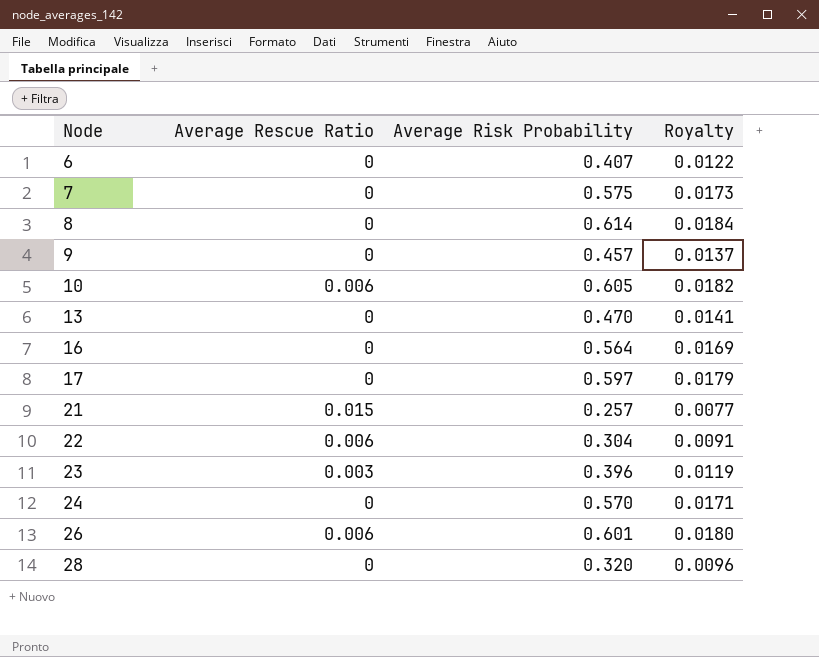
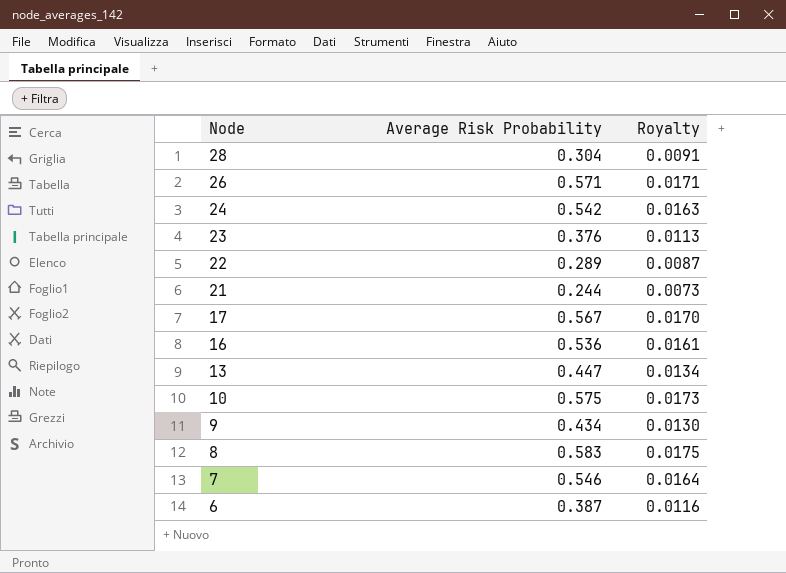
row order: Node ascending -> Node descending
column Average Rescue Ratio | position: 2 -> none
28 | Average Risk Probability: 0.320 -> 0.304
28 | Royalty: 0.0096 -> 0.0091
26 | Average Risk Probability: 0.601 -> 0.571
26 | Royalty: 0.0180 -> 0.0171
24 | Average Risk Probability: 0.570 -> 0.542
24 | Royalty: 0.0171 -> 0.0163
23 | Average Risk Probability: 0.396 -> 0.376
23 | Royalty: 0.0119 -> 0.0113
22 | Average Risk Probability: 0.304 -> 0.289
22 | Royalty: 0.0091 -> 0.0087
21 | Average Risk Probability: 0.257 -> 0.244
21 | Royalty: 0.0077 -> 0.0073
17 | Average Risk Probability: 0.597 -> 0.567
17 | Royalty: 0.0179 -> 0.0170
16 | Average Risk Probability: 0.564 -> 0.536
16 | Royalty: 0.0169 -> 0.0161
13 | Average Risk Probability: 0.470 -> 0.447
13 | Royalty: 0.0141 -> 0.0134
10 | Average Risk Probability: 0.605 -> 0.575
10 | Royalty: 0.0182 -> 0.0173
9 | Average Risk Probability: 0.457 -> 0.434
9 | Royalty: 0.0137 -> 0.0130
8 | Average Risk Probability: 0.614 -> 0.583
8 | Royalty: 0.0184 -> 0.0175
7 | Average Risk Probability: 0.575 -> 0.546
7 | Royalty: 0.0173 -> 0.0164
6 | Average Risk Probability: 0.407 -> 0.387
6 | Royalty: 0.0122 -> 0.0116

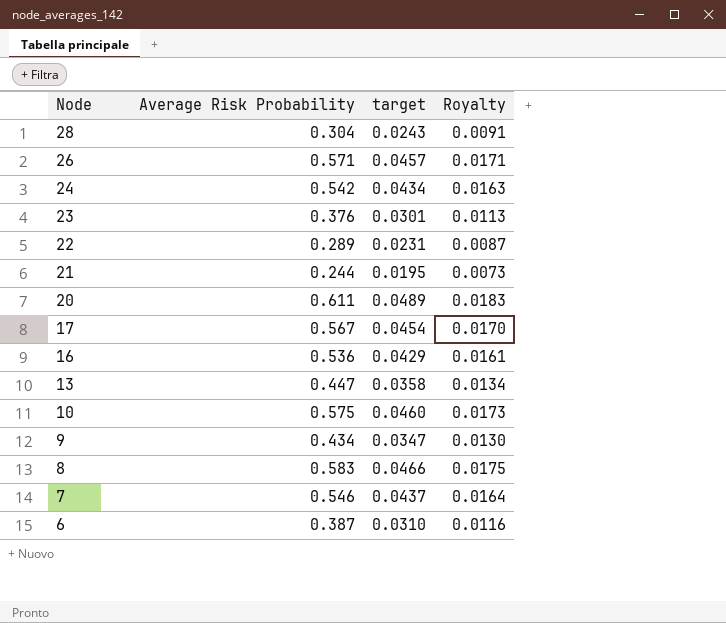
column target | formula: none -> [Average Risk Probability] * 0.08
row 20: none -> 0.611 | 0.0489 | 0.0183

